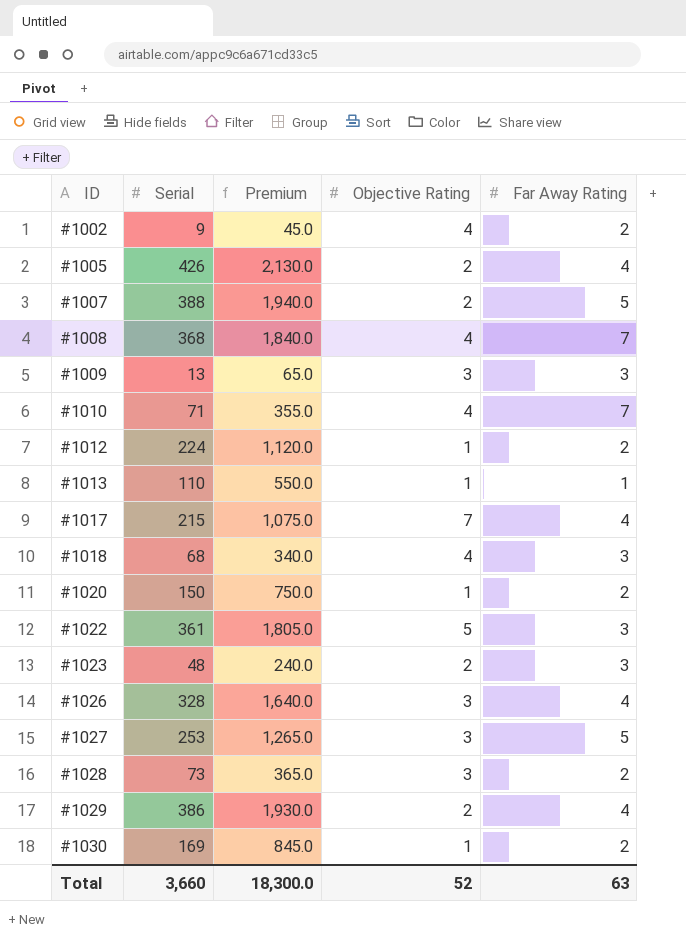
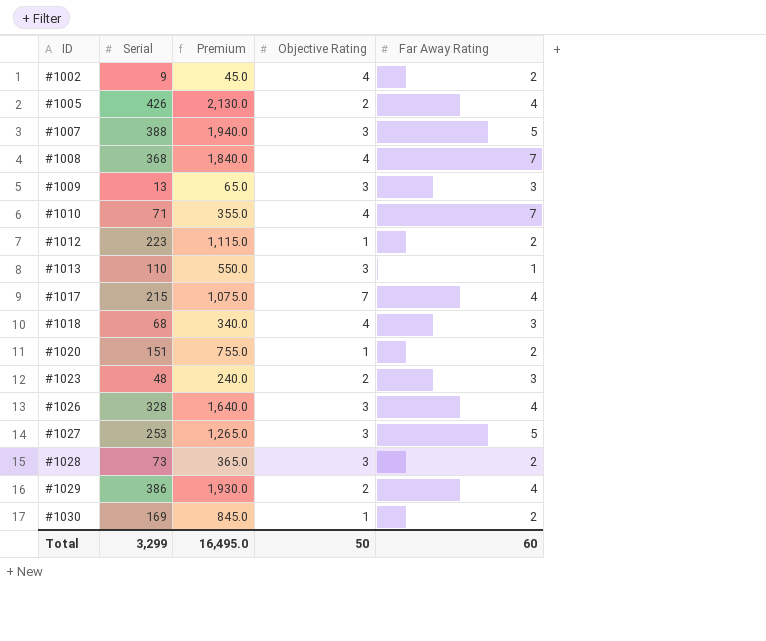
row #1022: 361 | 1,805.0 | 5 | 3 -> none
#1007 | Objective Rating: 2 -> 3
#1012 | Serial: 224 -> 223
#1012 | Premium: 1,120.0 -> 1,115.0
#1013 | Objective Rating: 1 -> 3
#1020 | Serial: 150 -> 151
#1020 | Premium: 750.0 -> 755.0
Total | Serial: 3,660 -> 3,299
Total | Premium: 18,300.0 -> 16,495.0
Total | Objective Rating: 52 -> 50
Total | Far Away Rating: 63 -> 60

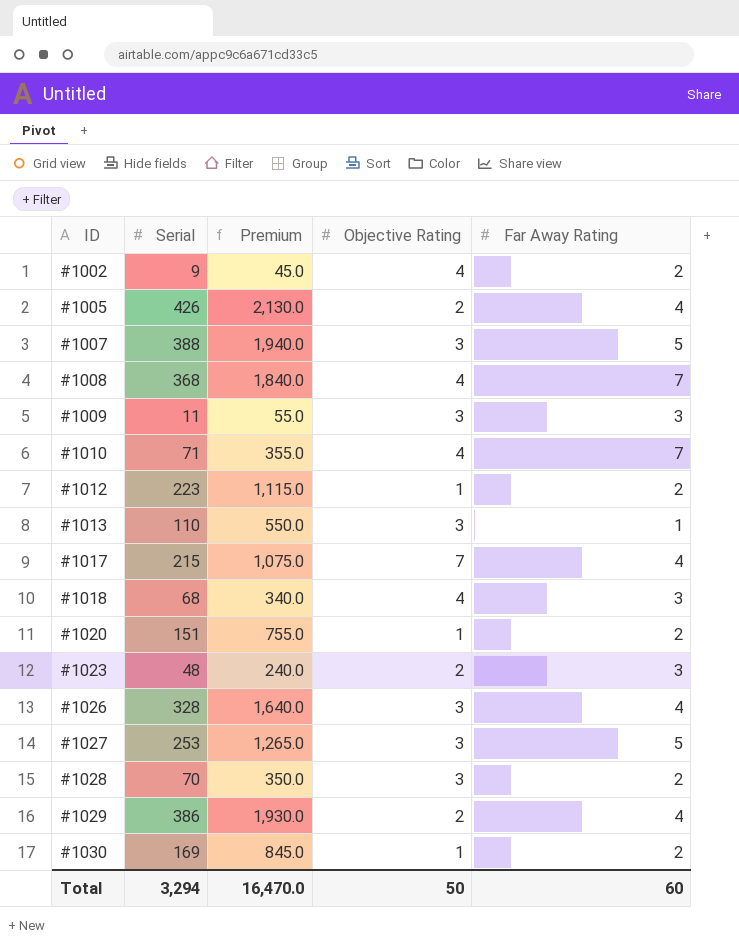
#1009 | Serial: 13 -> 11
#1009 | Premium: 65.0 -> 55.0
#1028 | Serial: 73 -> 70
#1028 | Premium: 365.0 -> 350.0
Total | Serial: 3,299 -> 3,294
Total | Premium: 16,495.0 -> 16,470.0

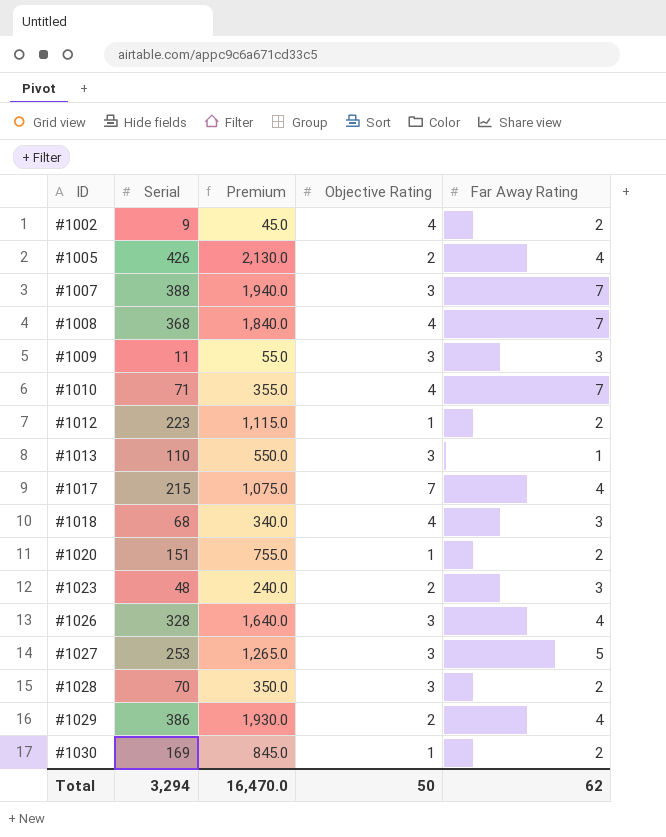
#1007 | Far Away Rating: 5 -> 7
Total | Far Away Rating: 60 -> 62

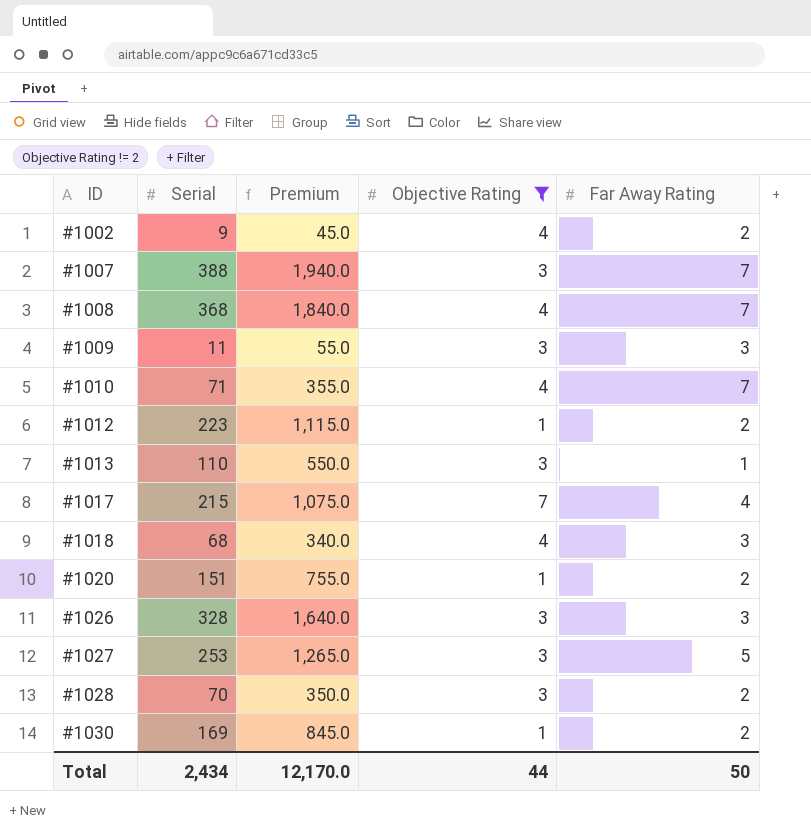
filter: none -> Objective Rating != 2
#1026 | Far Away Rating: 4 -> 3
Total | Serial: 3,294 -> 2,434
Total | Premium: 16,470.0 -> 12,170.0
Total | Objective Rating: 50 -> 44
Total | Far Away Rating: 62 -> 50

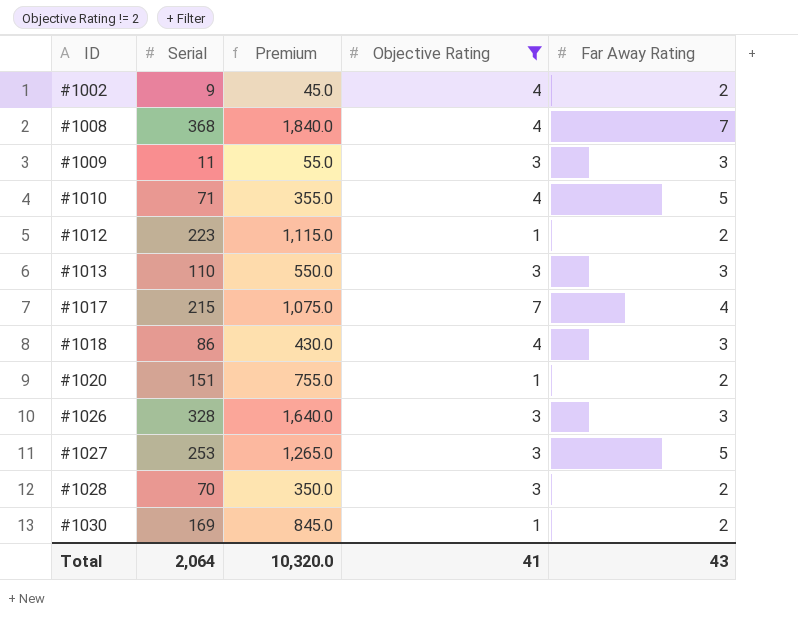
row #1007: 388 | 1,940.0 | 3 | 7 -> none
#1010 | Far Away Rating: 7 -> 5
#1013 | Far Away Rating: 1 -> 3
#1018 | Serial: 68 -> 86
#1018 | Premium: 340.0 -> 430.0
Total | Serial: 2,434 -> 2,064
Total | Premium: 12,170.0 -> 10,320.0
Total | Objective Rating: 44 -> 41
Total | Far Away Rating: 50 -> 43

